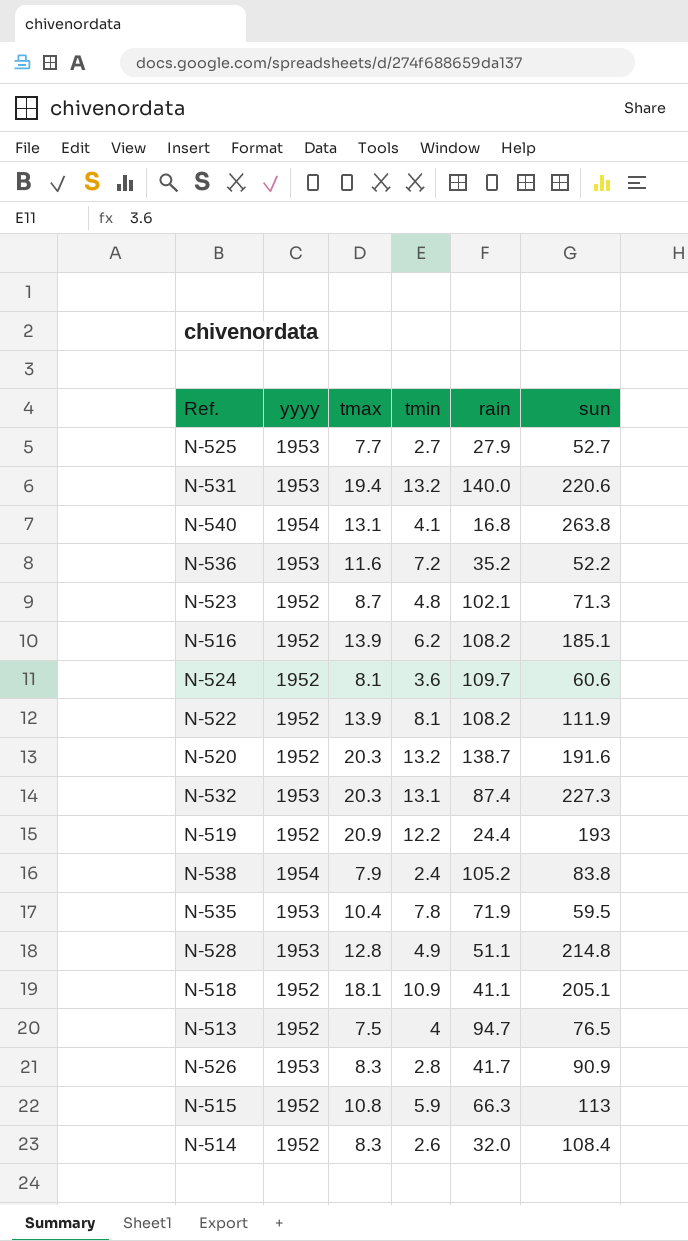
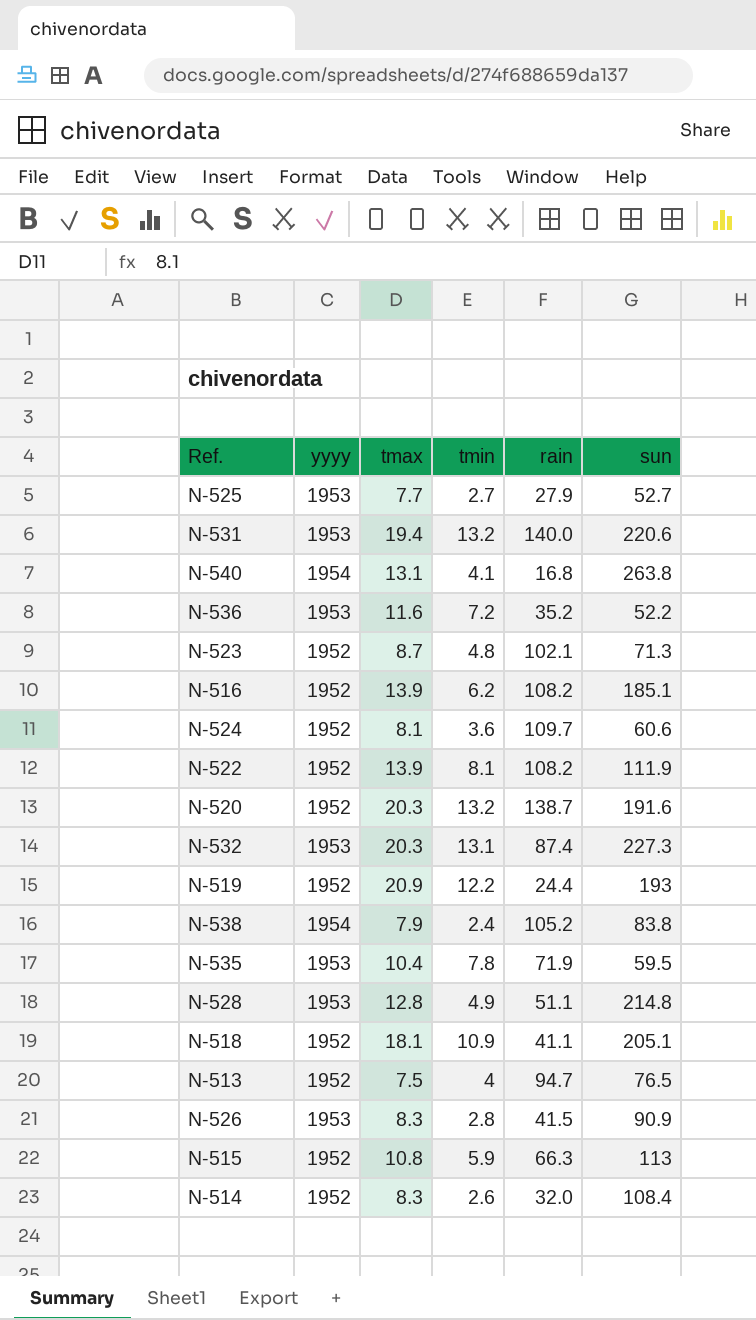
N-526 | rain: 41.7 -> 41.5

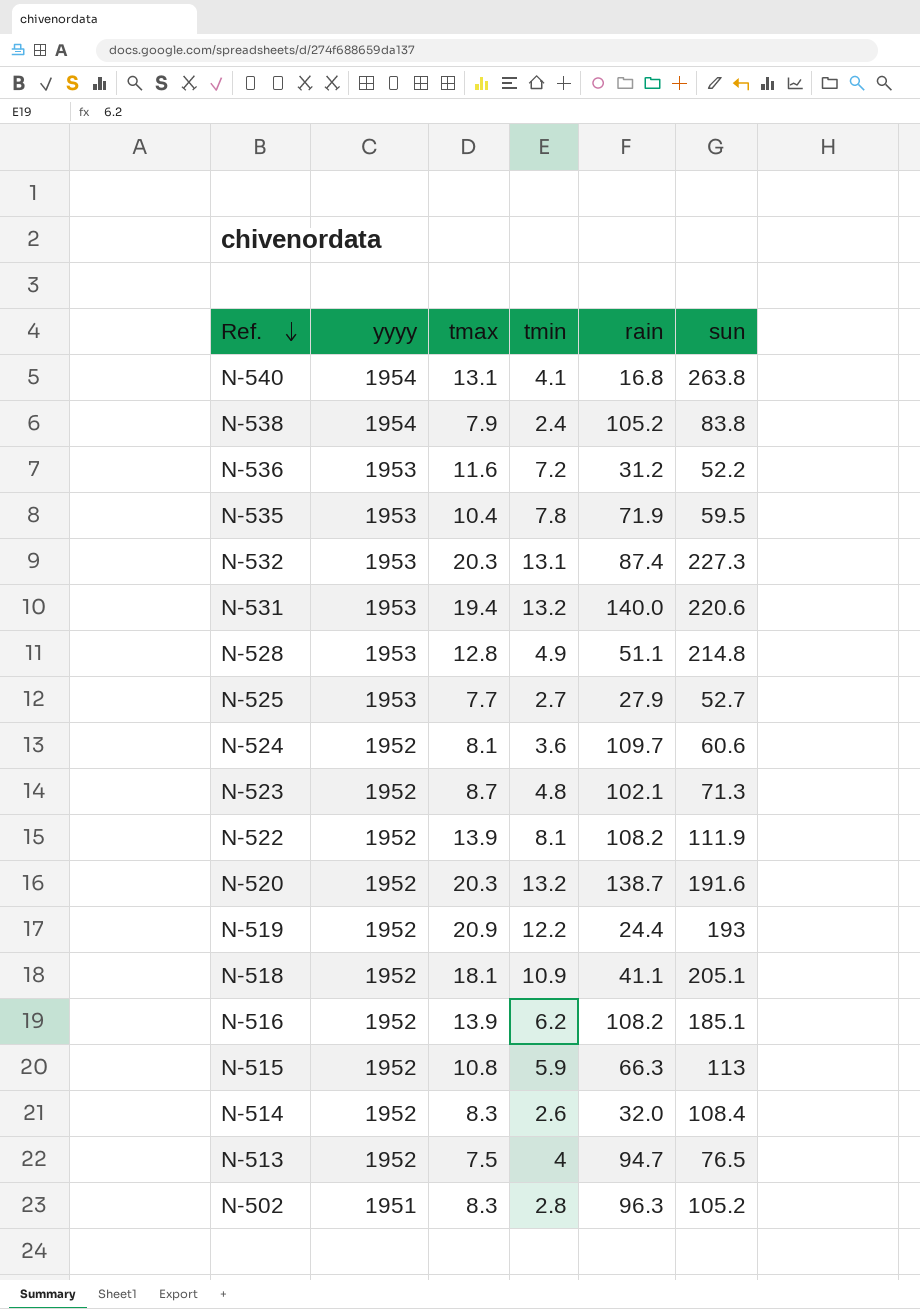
row order: none -> Ref. descending
row N-526: 1953 | 8.3 | 2.8 | 41.5 | 90.9 -> none
N-536 | rain: 35.2 -> 31.2
row N-502: none -> 1951 | 8.3 | 2.8 | 96.3 | 105.2

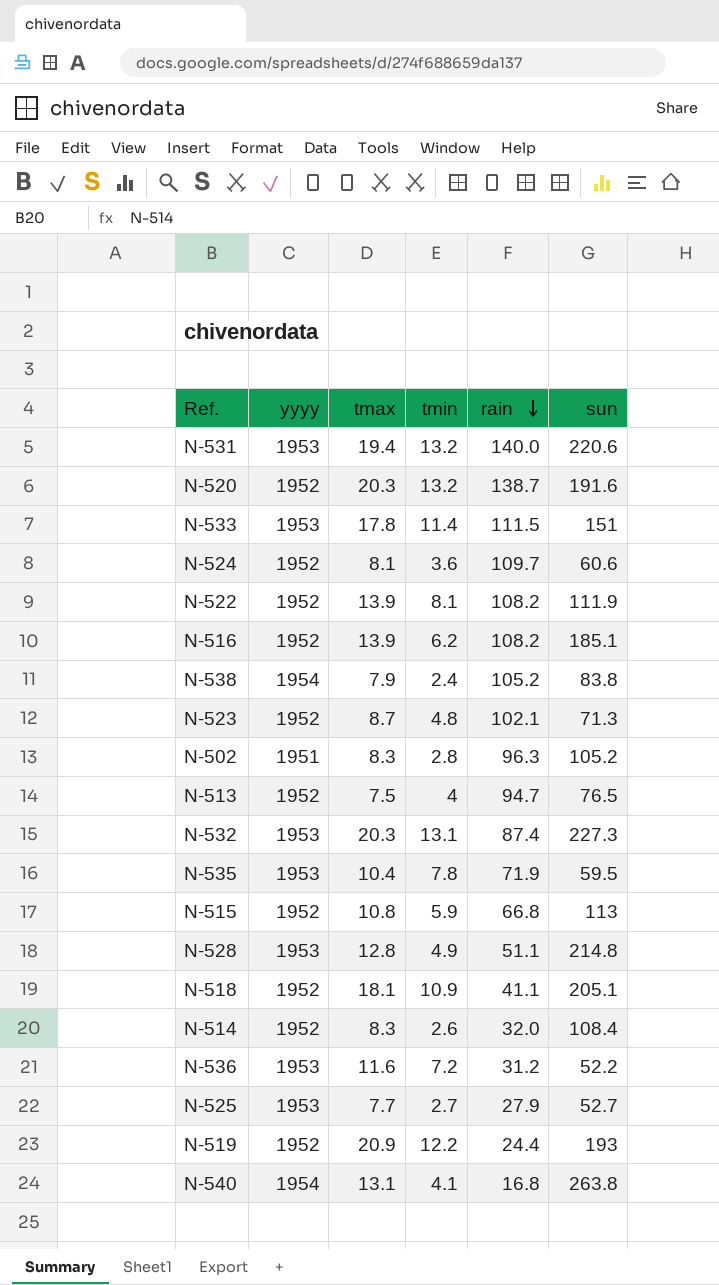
row order: Ref. descending -> rain descending
row N-533: none -> 1953 | 17.8 | 11.4 | 111.5 | 151
N-515 | rain: 66.3 -> 66.8

